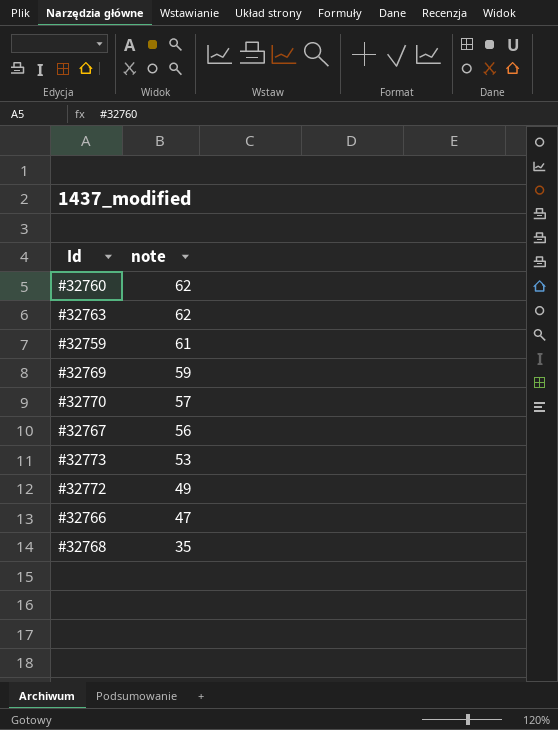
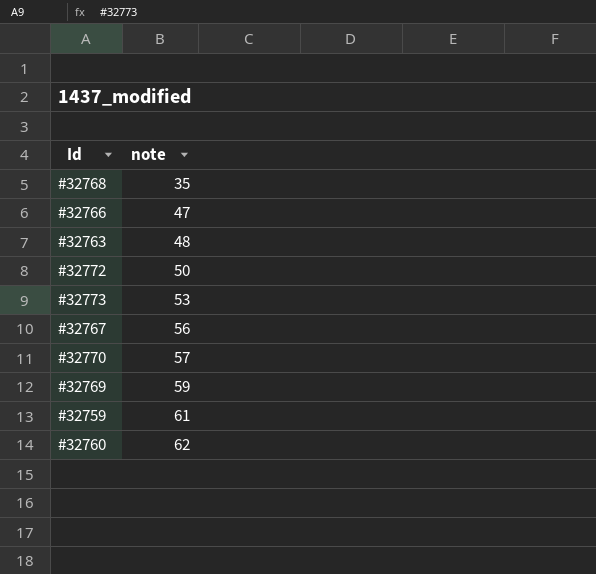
row order: note descending -> note ascending
#32763 | note: 62 -> 48
#32772 | note: 49 -> 50

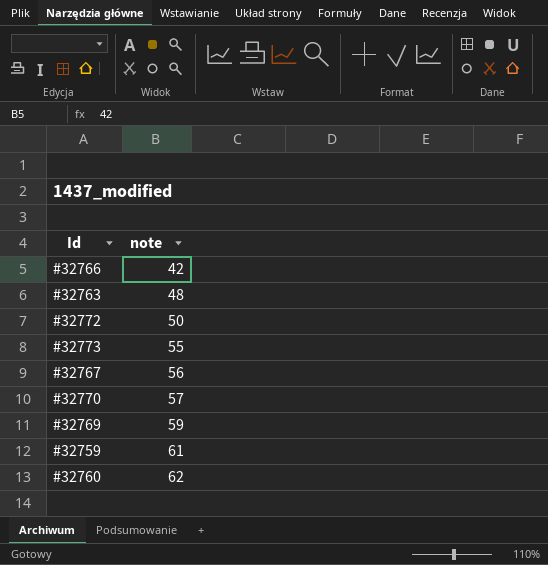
row #32768: 35 -> none
#32766 | note: 47 -> 42
#32773 | note: 53 -> 55

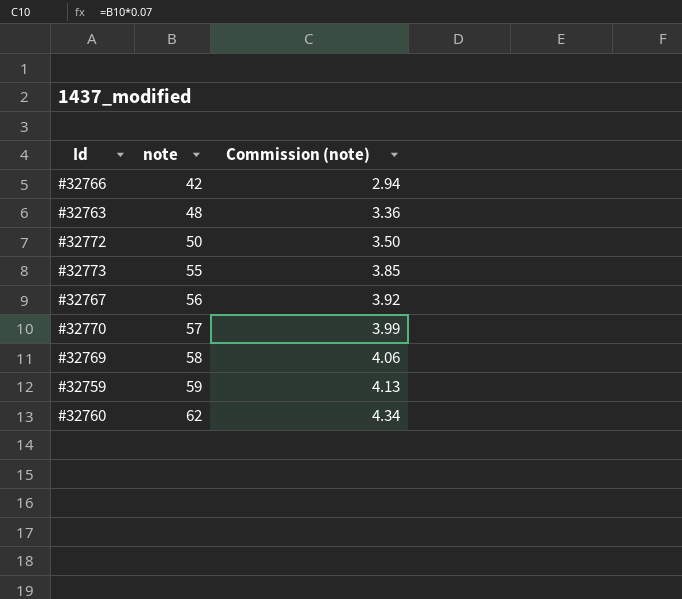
column Commission (note) | formula: none -> [note] * 0.07
#32769 | note: 59 -> 58
#32759 | note: 61 -> 59

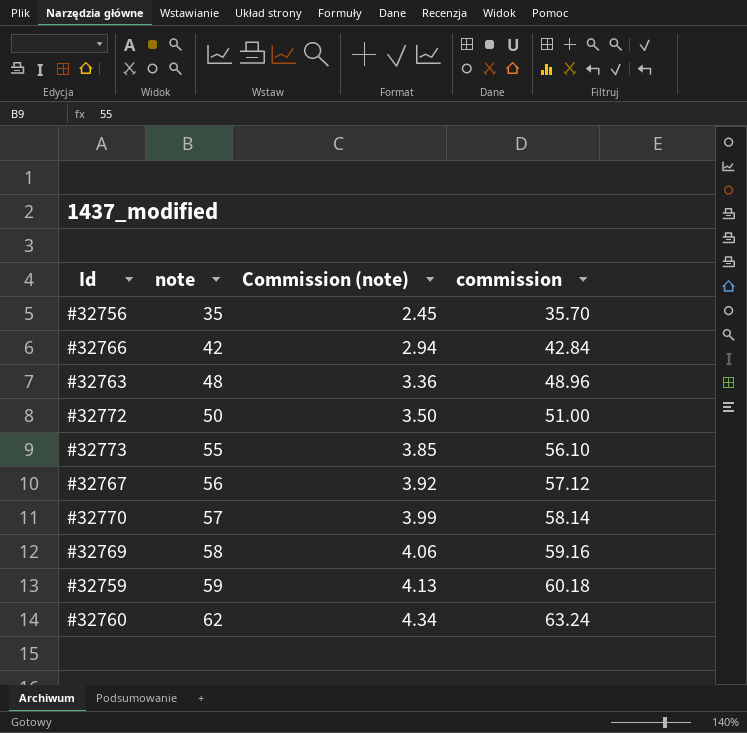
column commission | formula: none -> [note] * 1.02
row #32756: none -> 35 | 2.45 | 35.70

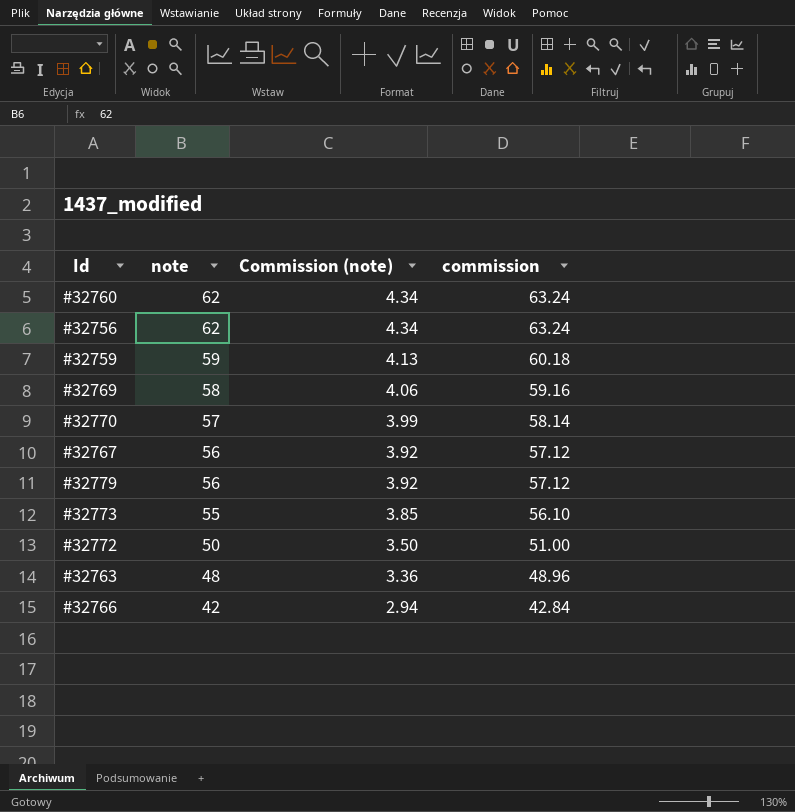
row order: note ascending -> note descending
#32756 | note: 35 -> 62
#32756 | Commission (note): 2.45 -> 4.34
#32756 | commission: 35.70 -> 63.24
row #32779: none -> 56 | 3.92 | 57.12

